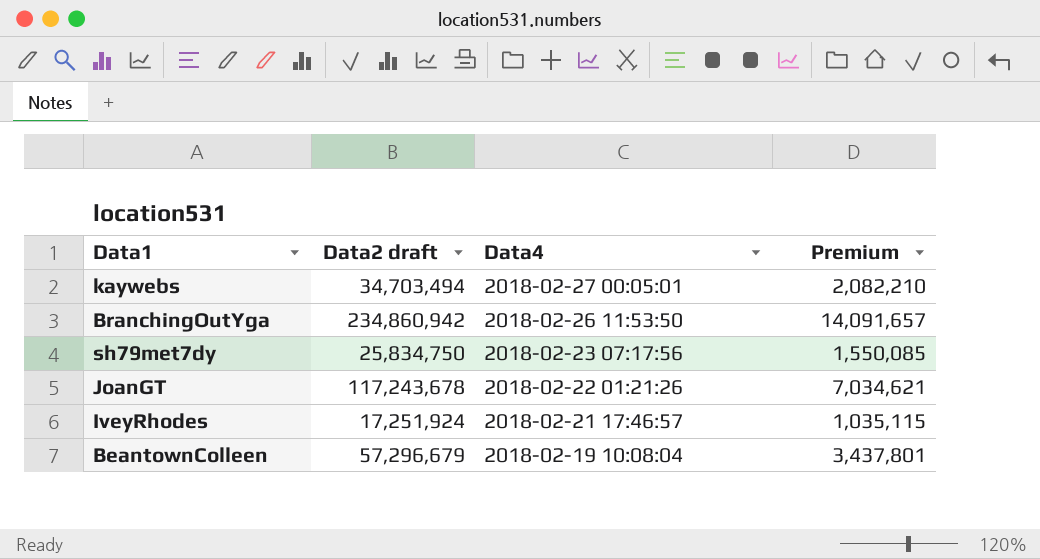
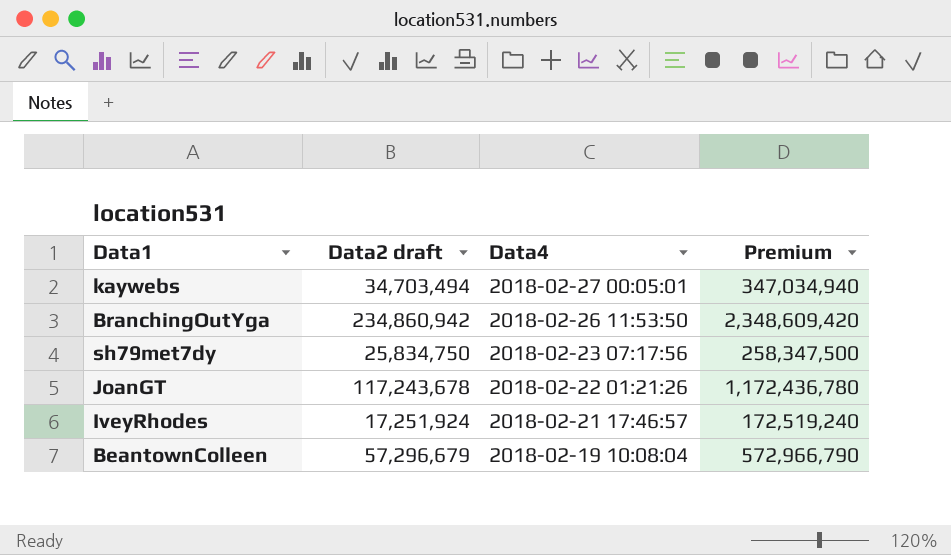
column Premium | formula: [Data2 draft] * 0.06 -> [Data2 draft] * 10

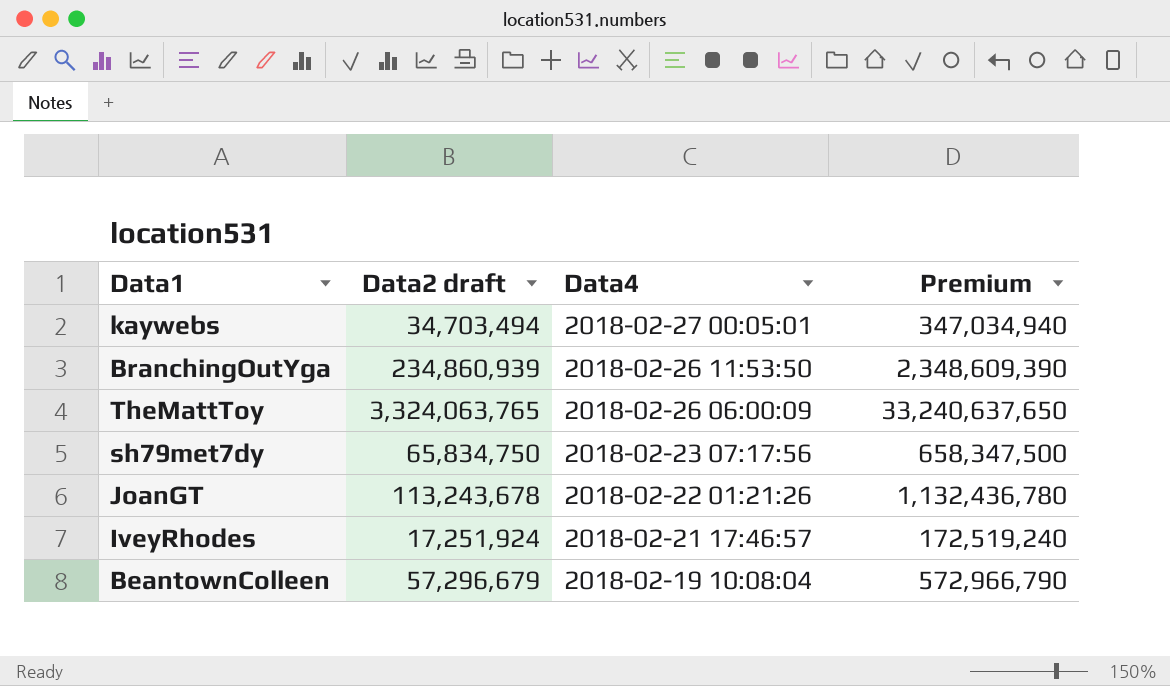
BranchingOutYga | Data2 draft: 234,860,942 -> 234,860,939
BranchingOutYga | Premium: 2,348,609,420 -> 2,348,609,390
row TheMattToy: none -> 3,324,063,765 | 2018-02-26 06:00:09 | 33,240,637,650
sh79met7dy | Data2 draft: 25,834,750 -> 65,834,750
sh79met7dy | Premium: 258,347,500 -> 658,347,500
JoanGT | Data2 draft: 117,243,678 -> 113,243,678
JoanGT | Premium: 1,172,436,780 -> 1,132,436,780

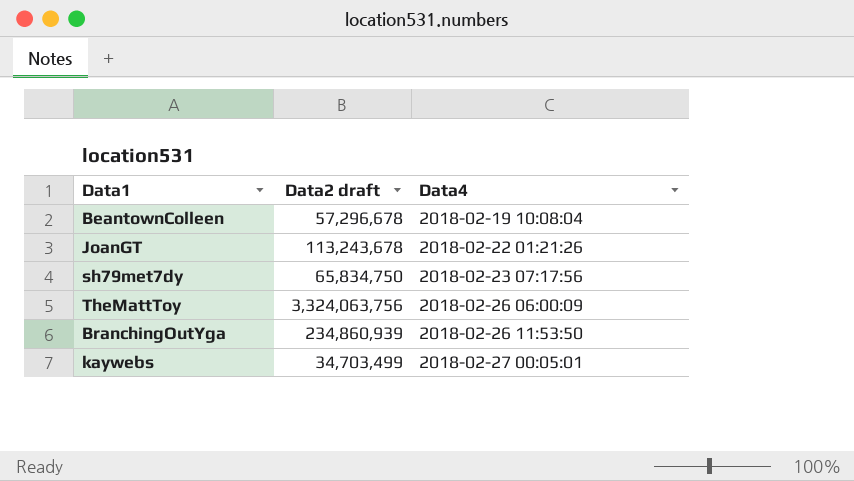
row order: Data4 descending -> Data4 ascending
column Premium | formula: [Data2 draft] * 10 -> none
row IveyRhodes: 17,251,924 | 2018-02-21 17:46:57 | 172,519,240 -> none
BeantownColleen | Data2 draft: 57,296,679 -> 57,296,678
TheMattToy | Data2 draft: 3,324,063,765 -> 3,324,063,756
kaywebs | Data2 draft: 34,703,494 -> 34,703,499

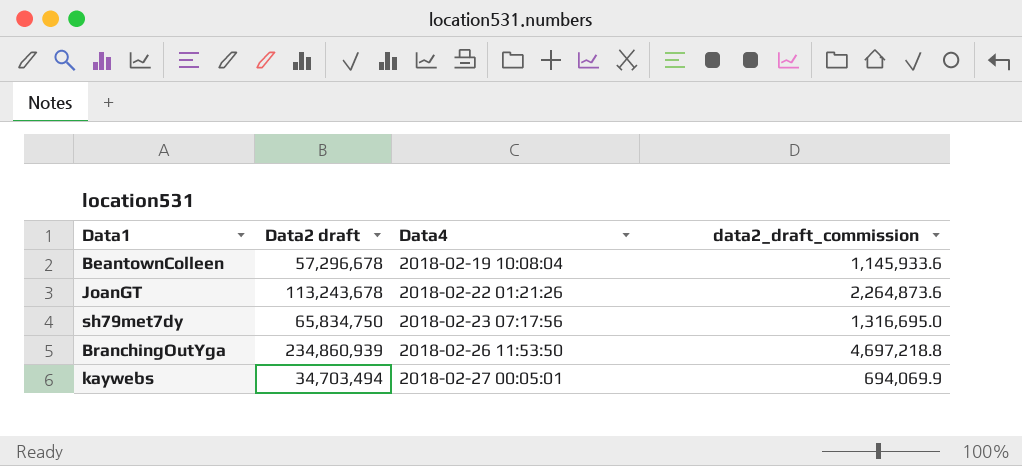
column data2_draft_commission | formula: none -> [Data2 draft] * 0.02
row TheMattToy: 3,324,063,756 | 2018-02-26 06:00:09 -> none
kaywebs | Data2 draft: 34,703,499 -> 34,703,494

